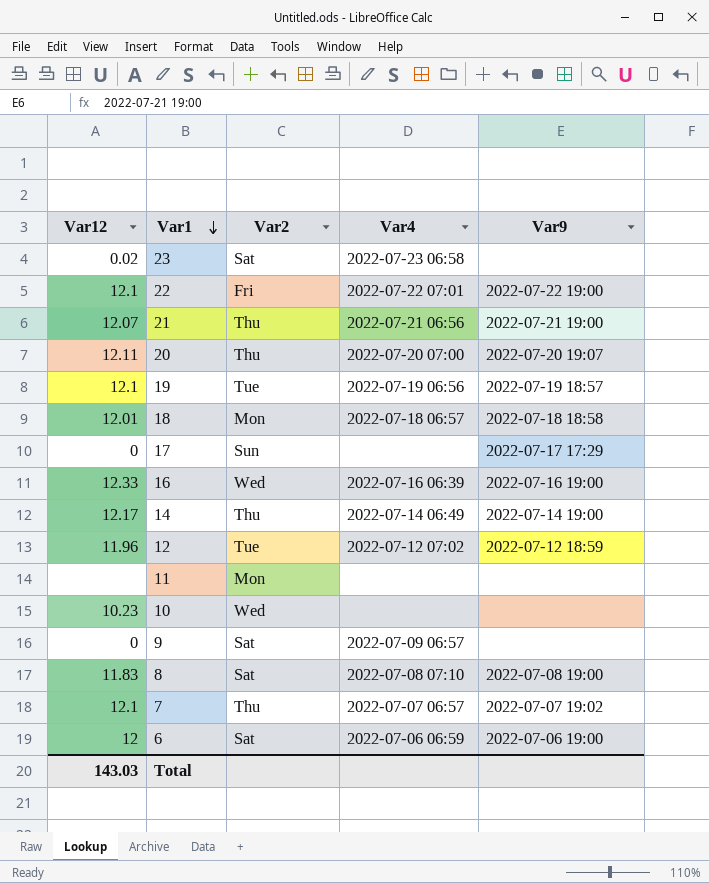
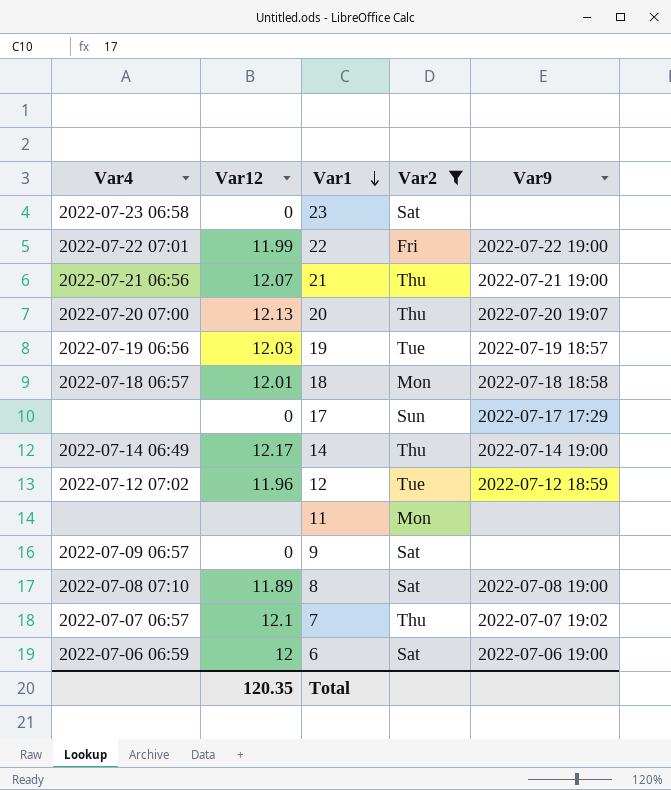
filter: none -> Var2 != Wed
column Var4 | position: 4 -> 1
23 | Var12: 0.02 -> 0
22 | Var12: 12.1 -> 11.99
20 | Var12: 12.11 -> 12.13
19 | Var12: 12.1 -> 12.03
8 | Var12: 11.83 -> 11.89
Total | Var12: 143.03 -> 120.35

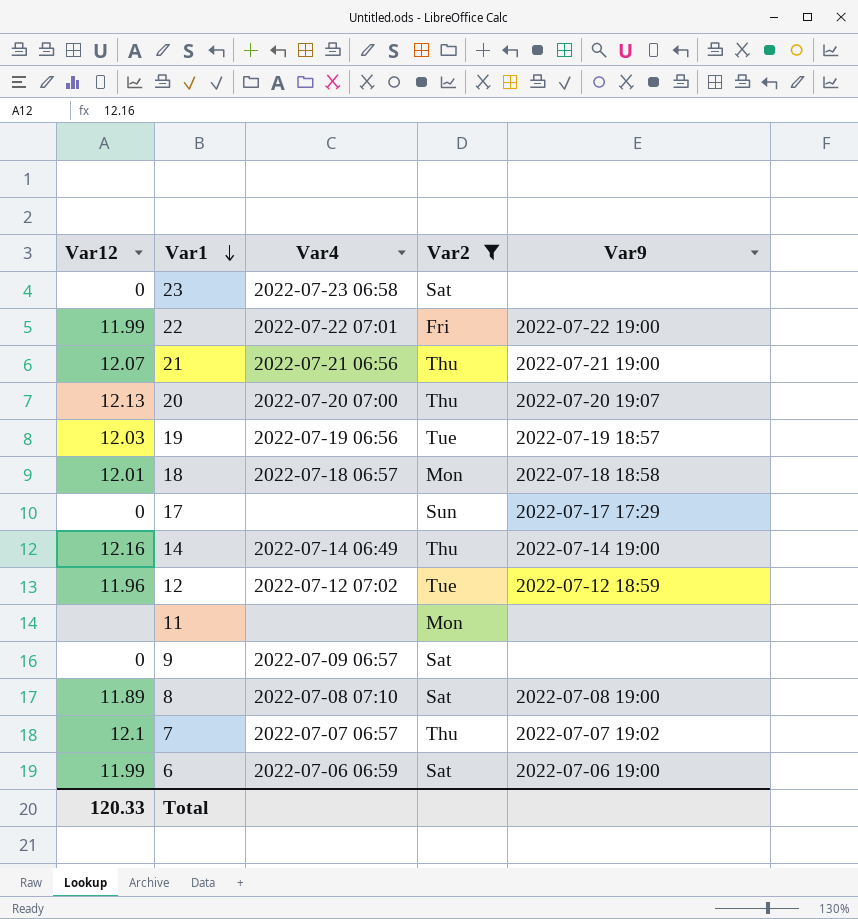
column Var4 | position: 1 -> 3
14 | Var12: 12.17 -> 12.16
6 | Var12: 12 -> 11.99
Total | Var12: 120.35 -> 120.33

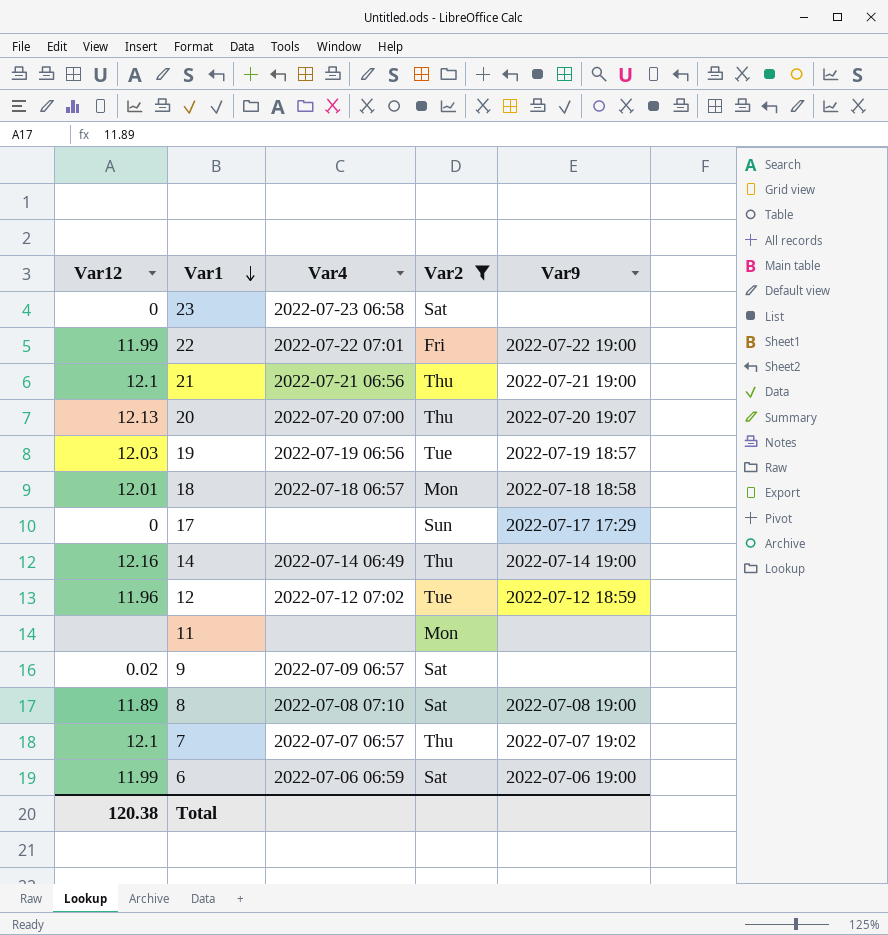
21 | Var12: 12.07 -> 12.1
9 | Var12: 0 -> 0.02
Total | Var12: 120.33 -> 120.38

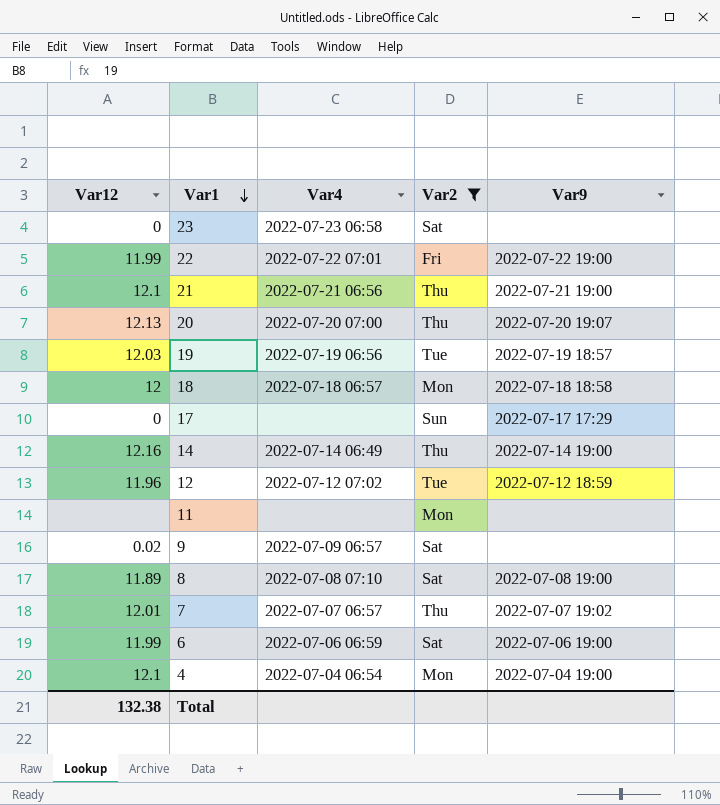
18 | Var12: 12.01 -> 12
7 | Var12: 12.1 -> 12.01
row 4: none -> 12.1 | 2022-07-04 06:54 | Mon | 2022-07-04 19:00
Total | Var12: 120.38 -> 132.38

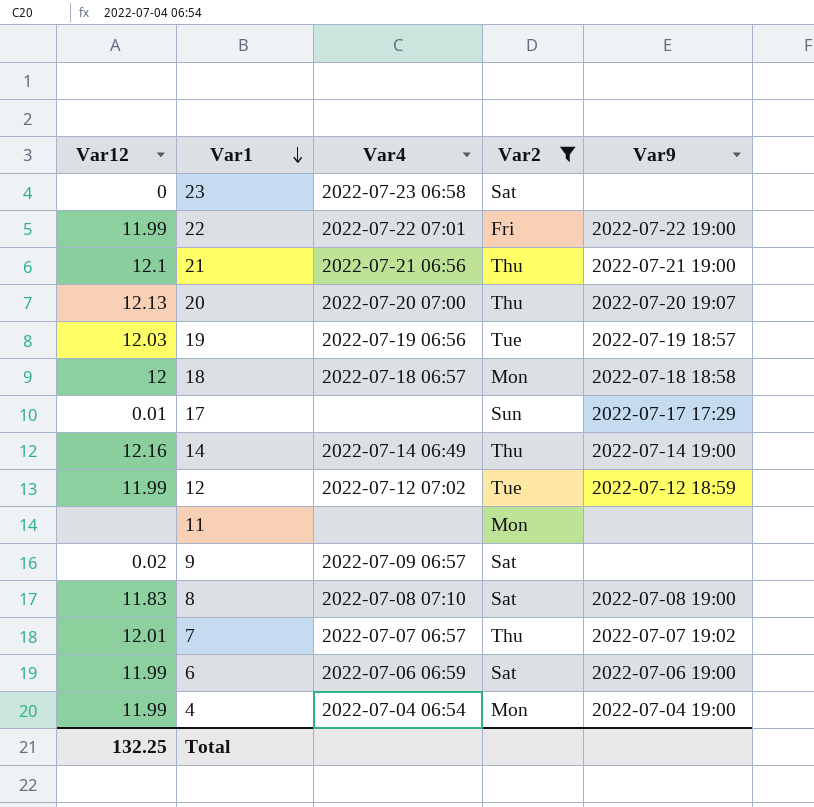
17 | Var12: 0 -> 0.01
12 | Var12: 11.96 -> 11.99
8 | Var12: 11.89 -> 11.83
4 | Var12: 12.1 -> 11.99
Total | Var12: 132.38 -> 132.25

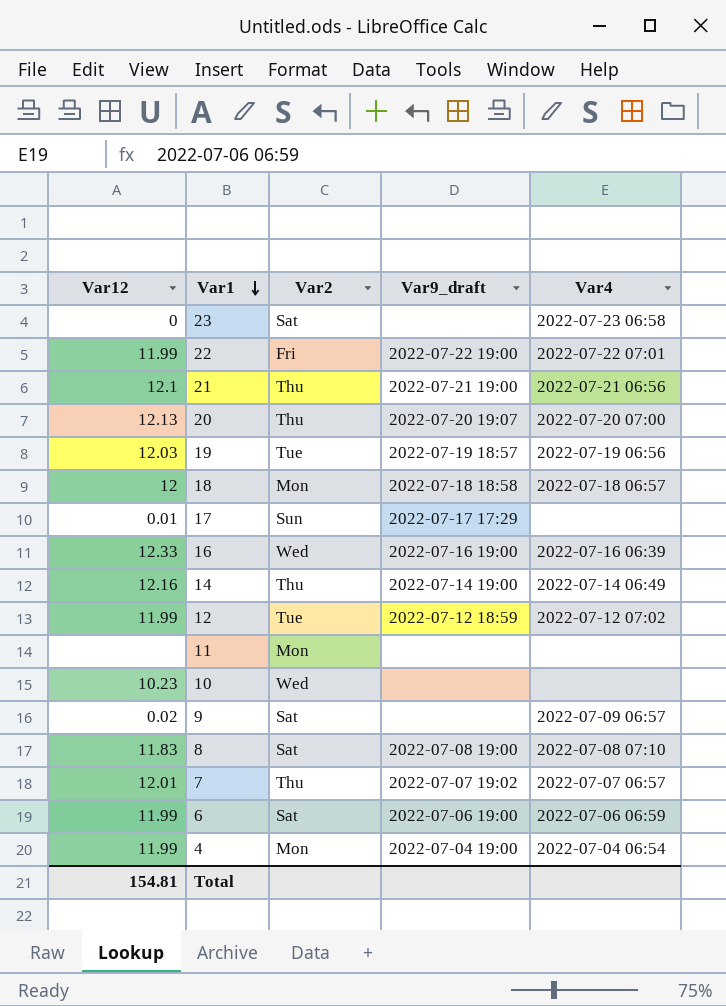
filter: Var2 != Wed -> none
column name: Var9 -> Var9_draft
column Var4 | position: 3 -> 5
Total | Var12: 132.25 -> 154.81

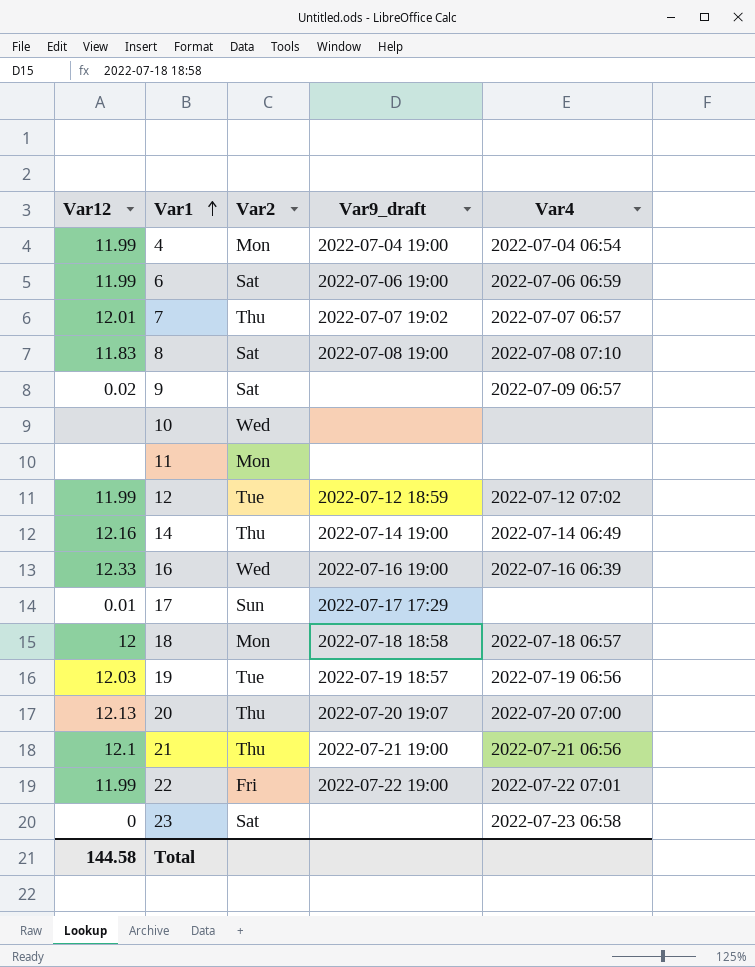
row order: Var1 descending -> Var1 ascending
10 | Var12: 10.23 -> none
Total | Var12: 154.81 -> 144.58

